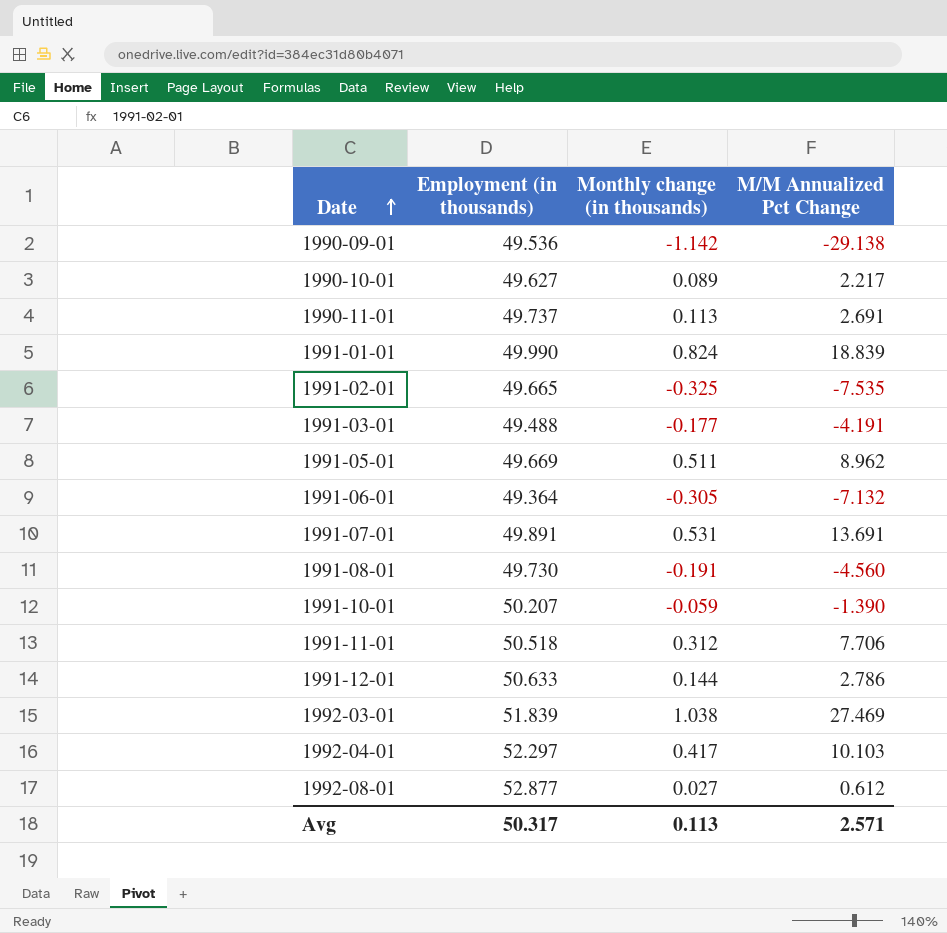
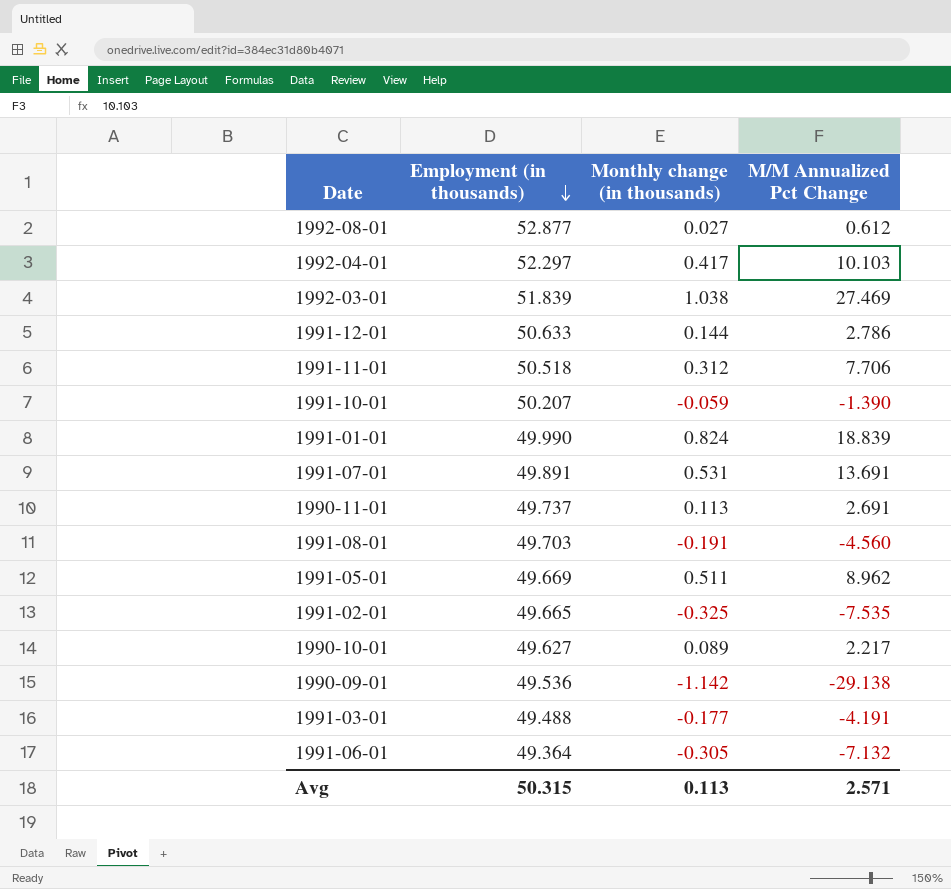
row order: Date ascending -> Employment (in thousands) descending
1991-08-01 | Employment (in thousands): 49.730 -> 49.703
Avg | Employment (in thousands): 50.317 -> 50.315

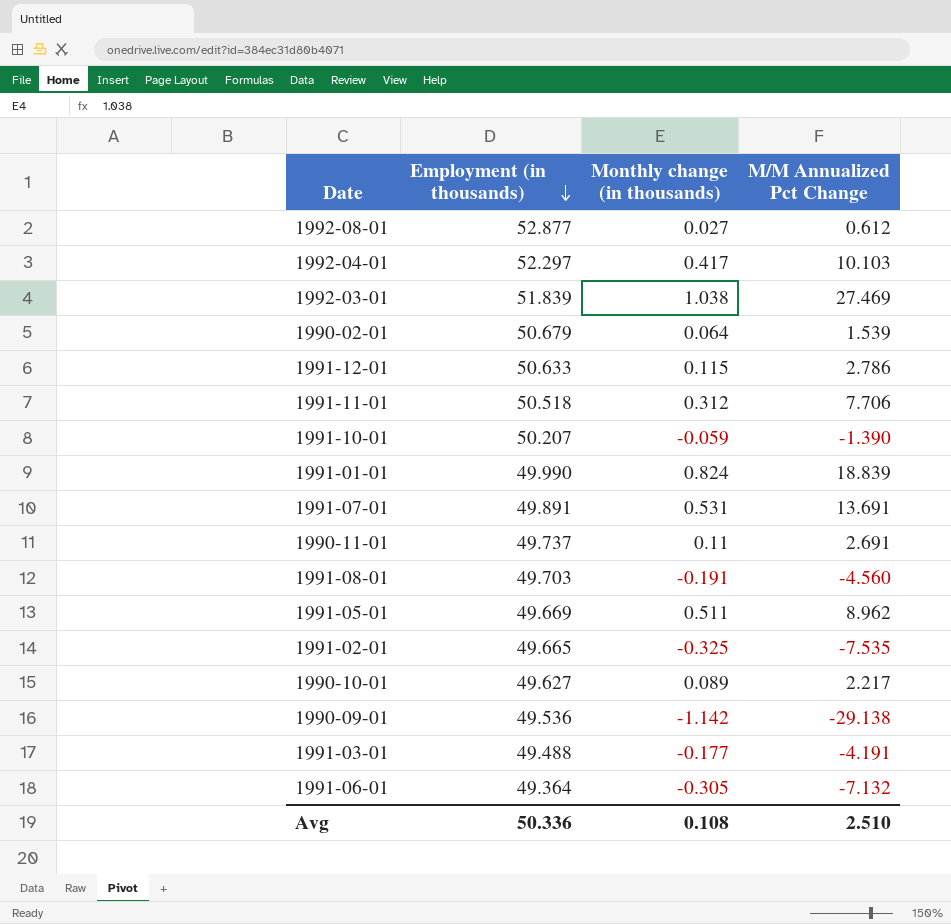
row 1990-02-01: none -> 50.679 | 0.064 | 1.539
1991-12-01 | Monthly change (in thousands): 0.144 -> 0.115
1990-11-01 | Monthly change (in thousands): 0.113 -> 0.11
Avg | Employment (in thousands): 50.315 -> 50.336
Avg | Monthly change (in thousands): 0.113 -> 0.108
Avg | M/M Annualized Pct Change: 2.571 -> 2.510

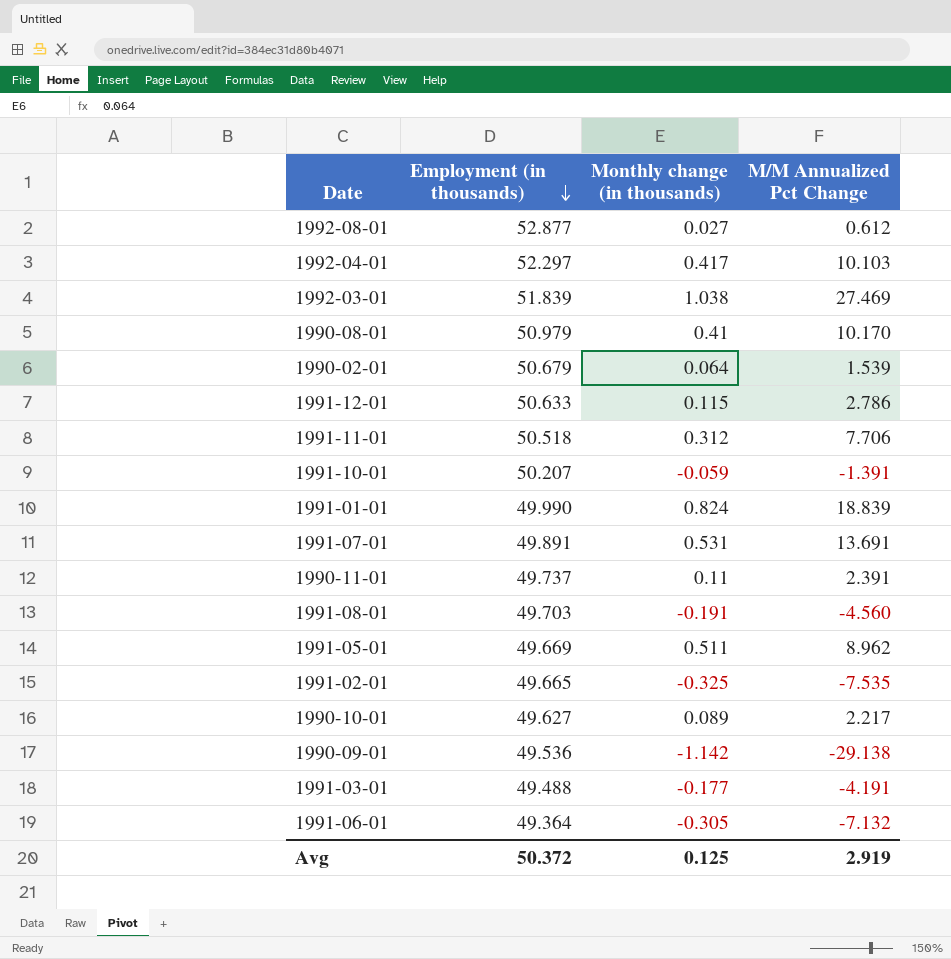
row 1990-08-01: none -> 50.979 | 0.41 | 10.170
1991-10-01 | M/M Annualized Pct Change: -1.390 -> -1.391
1990-11-01 | M/M Annualized Pct Change: 2.691 -> 2.391
Avg | Employment (in thousands): 50.336 -> 50.372
Avg | Monthly change (in thousands): 0.108 -> 0.125
Avg | M/M Annualized Pct Change: 2.510 -> 2.919

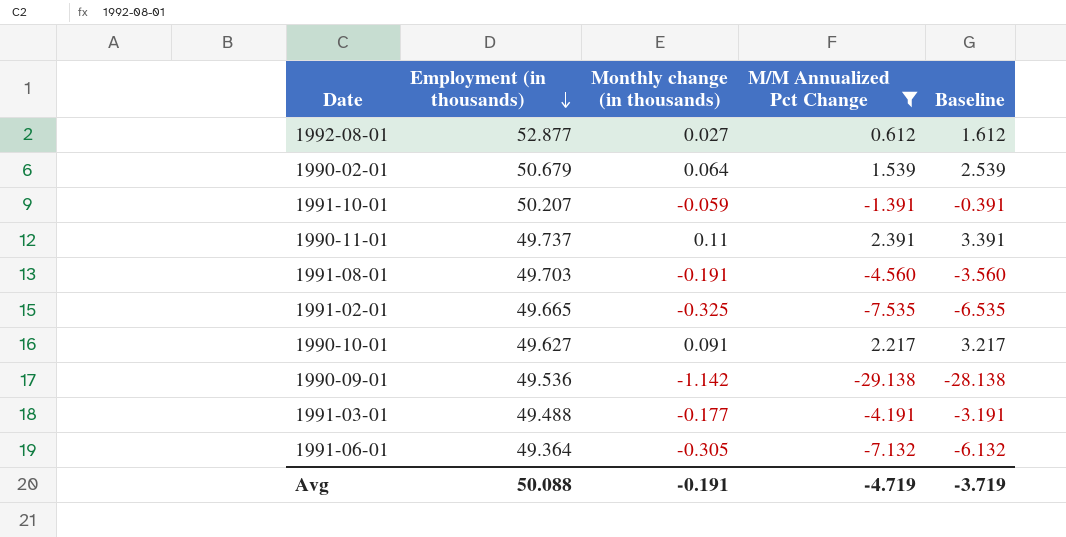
filter: none -> M/M Annualized Pct Change <= 2.391
column Baseline | formula: none -> [M/M Annualized Pct Change] + 1
1990-10-01 | Monthly change (in thousands): 0.089 -> 0.091
Avg | Employment (in thousands): 50.372 -> 50.088
Avg | Monthly change (in thousands): 0.125 -> -0.191
Avg | M/M Annualized Pct Change: 2.919 -> -4.719

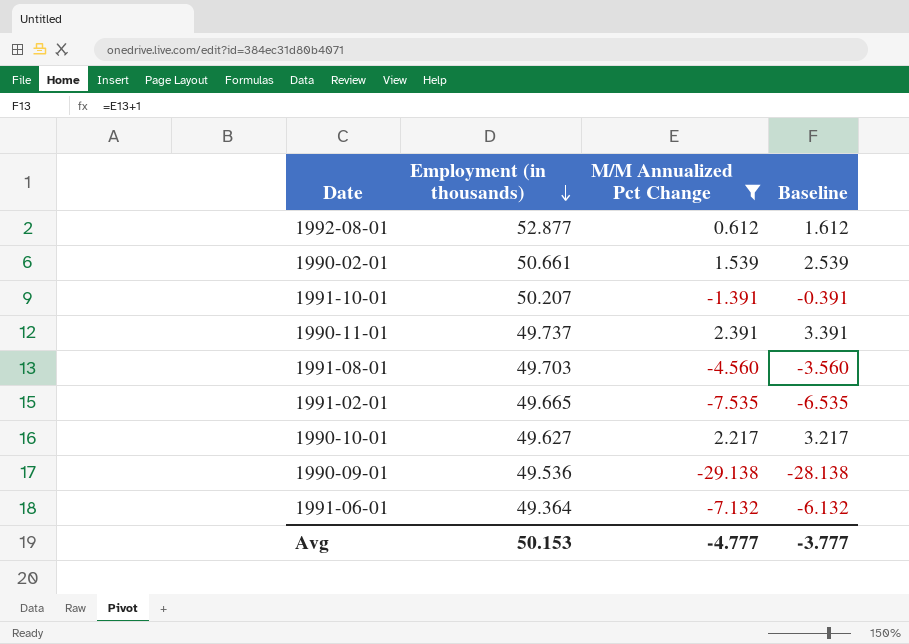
column Monthly change (in thousands) | position: 3 -> none
row 1991-03-01: 49.488 | -0.177 | -4.191 | -3.191 -> none
1990-02-01 | Employment (in thousands): 50.679 -> 50.661
Avg | Employment (in thousands): 50.088 -> 50.153
Avg | M/M Annualized Pct Change: -4.719 -> -4.777
Avg | Baseline: -3.719 -> -3.777

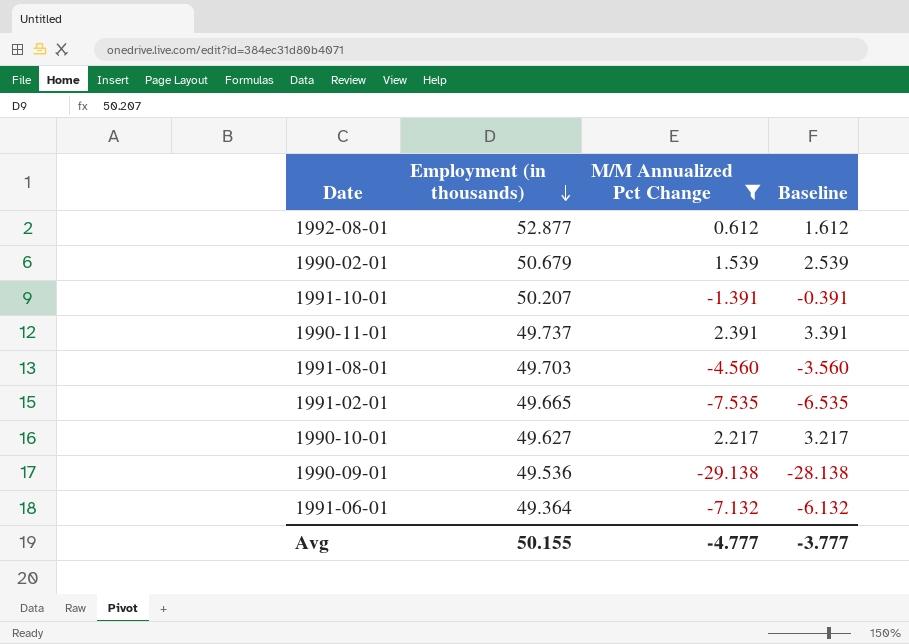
1990-02-01 | Employment (in thousands): 50.661 -> 50.679
Avg | Employment (in thousands): 50.153 -> 50.155

